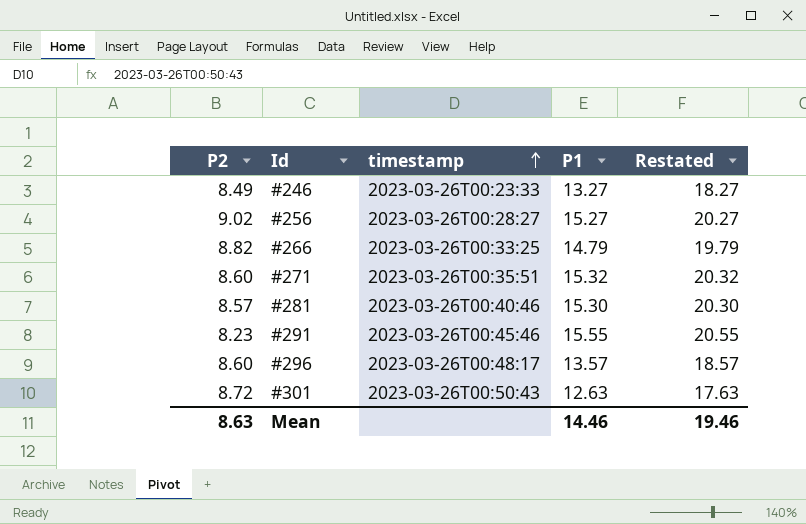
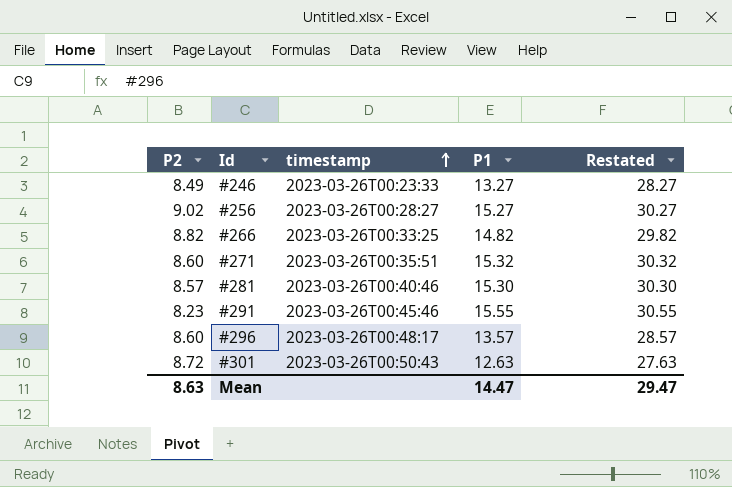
column Restated | formula: [P1] + 5 -> [P1] + 15
#266 | P1: 14.79 -> 14.82
Mean | P1: 14.46 -> 14.47
Mean | Restated: 19.46 -> 29.47

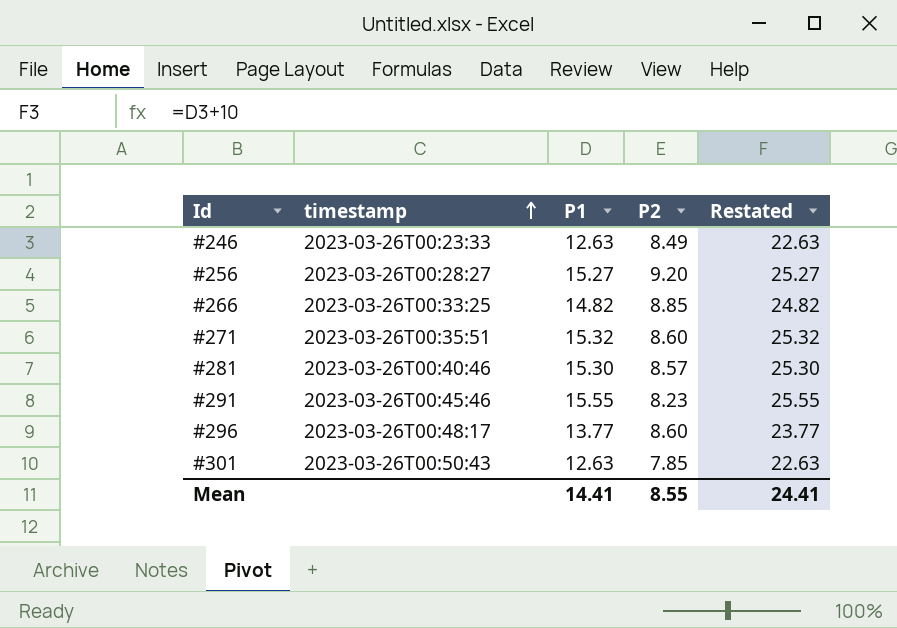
column P2 | position: 1 -> 4
column Restated | formula: [P1] + 15 -> [P1] + 10
#246 | P1: 13.27 -> 12.63
#256 | P2: 9.02 -> 9.20
#266 | P2: 8.82 -> 8.85
#296 | P1: 13.57 -> 13.77
#301 | P2: 8.72 -> 7.85
Mean | P1: 14.47 -> 14.41
Mean | P2: 8.63 -> 8.55
Mean | Restated: 29.47 -> 24.41

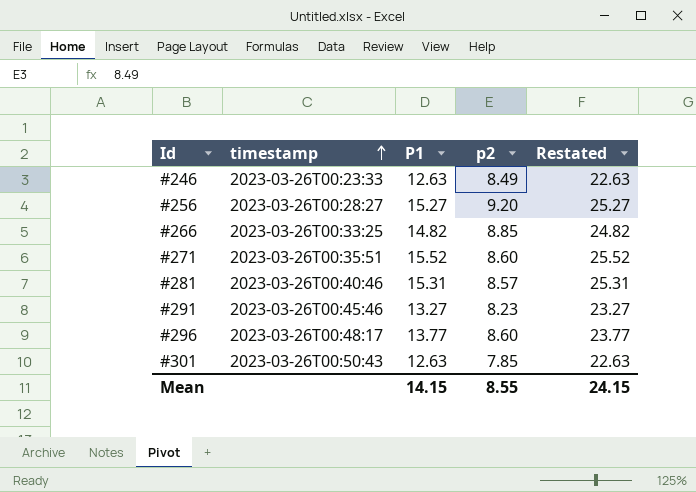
column name: P2 -> p2
#271 | P1: 15.32 -> 15.52
#271 | Restated: 25.32 -> 25.52
#281 | P1: 15.30 -> 15.31
#281 | Restated: 25.30 -> 25.31
#291 | P1: 15.55 -> 13.27
#291 | Restated: 25.55 -> 23.27
Mean | P1: 14.41 -> 14.15
Mean | Restated: 24.41 -> 24.15

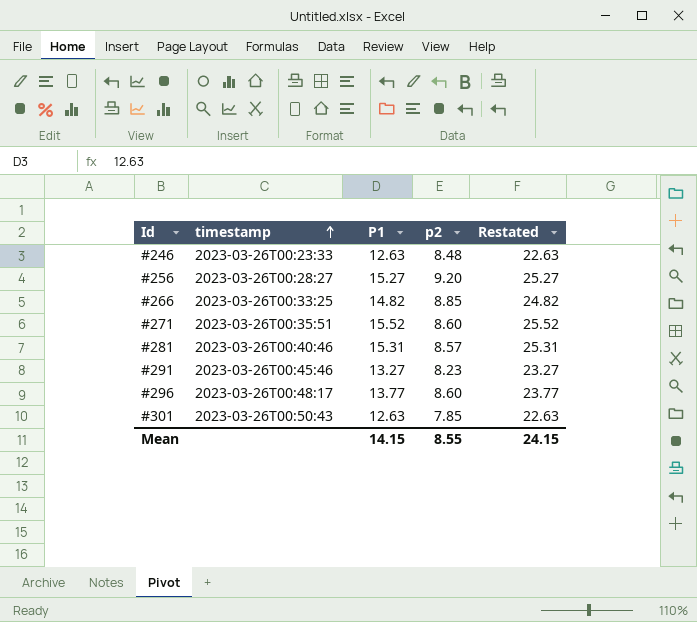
#246 | p2: 8.49 -> 8.48

